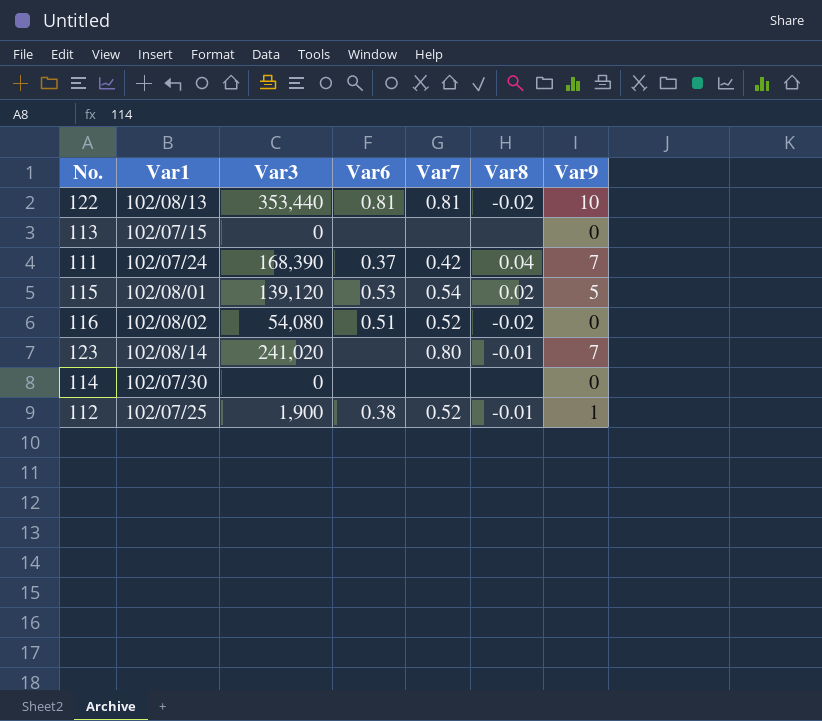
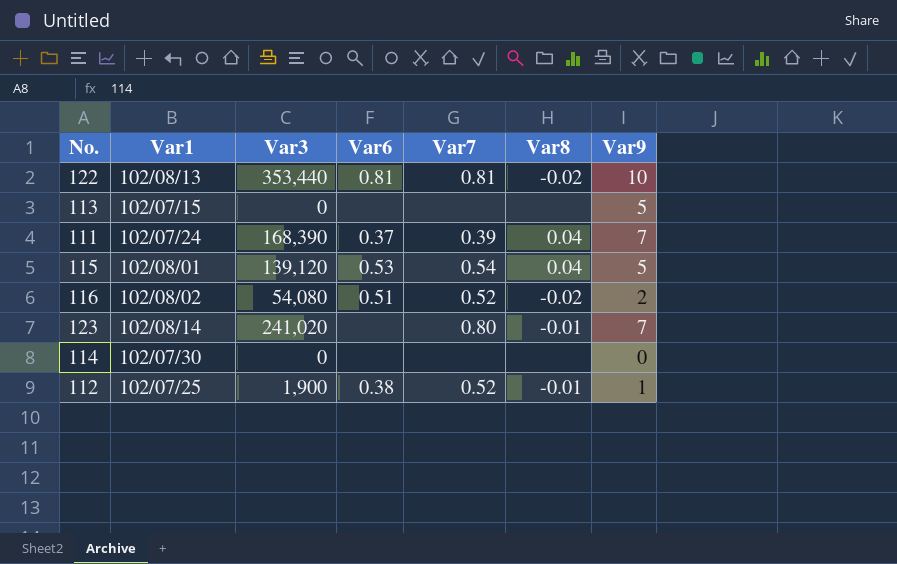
113 | Var9: 0 -> 5
111 | Var7: 0.42 -> 0.39
115 | Var8: 0.02 -> 0.04
116 | Var9: 0 -> 2

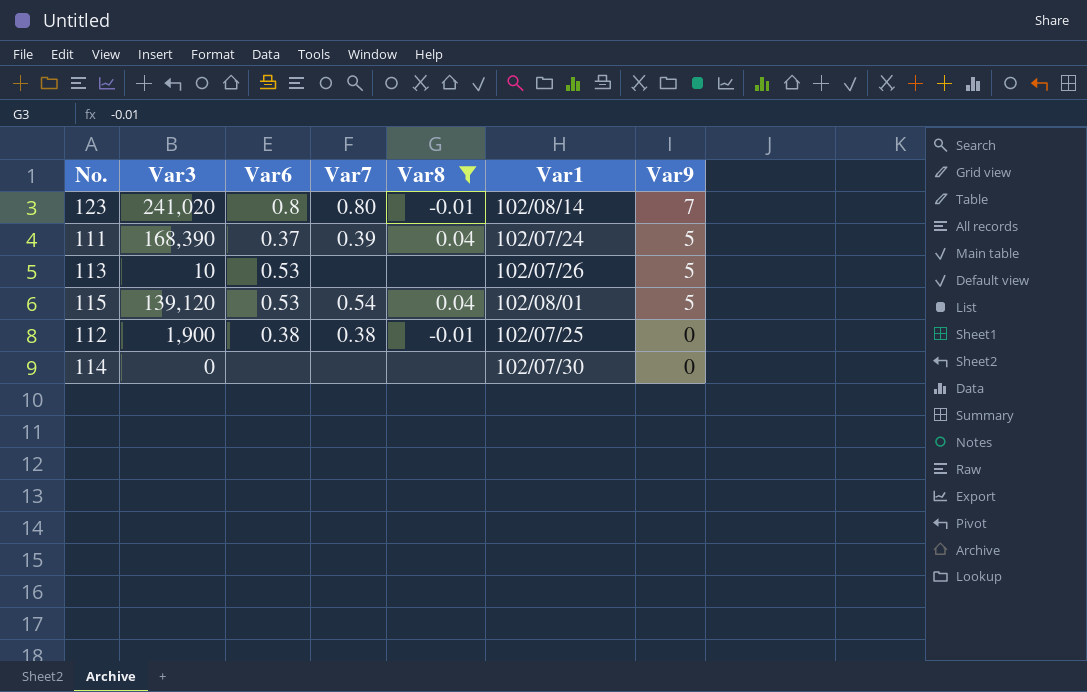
filter: none -> Var8 != -0.02
row order: none -> Var9 descending
column Var1 | position: 2 -> 6
123 | Var6: none -> 0.8
111 | Var9: 7 -> 5
113 | Var3: 0 -> 10
113 | Var6: none -> 0.53
113 | Var1: 102/07/15 -> 102/07/26
112 | Var7: 0.52 -> 0.38
112 | Var9: 1 -> 0

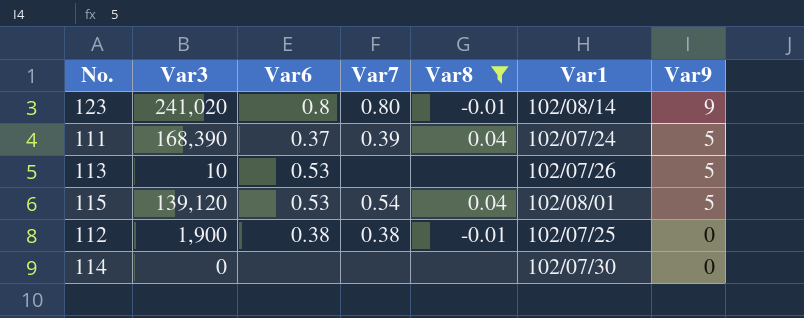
123 | Var9: 7 -> 9

